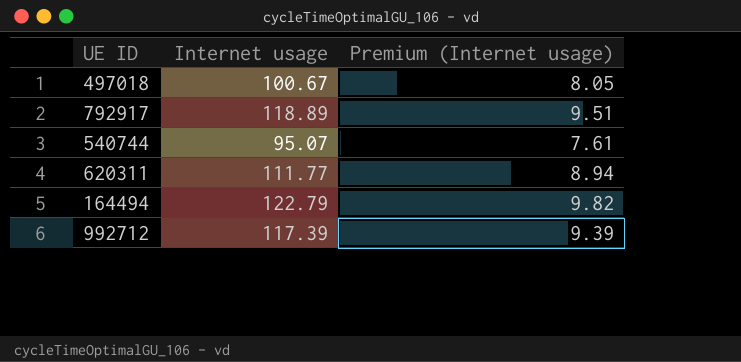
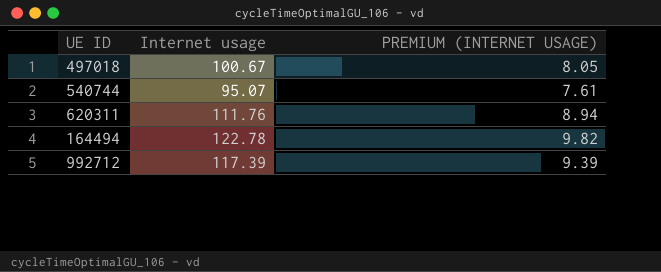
column name: Premium (Internet usage) -> PREMIUM (INTERNET USAGE)
row 792917: 118.89 | 9.51 -> none
620311 | Internet usage: 111.77 -> 111.76
164494 | Internet usage: 122.79 -> 122.78

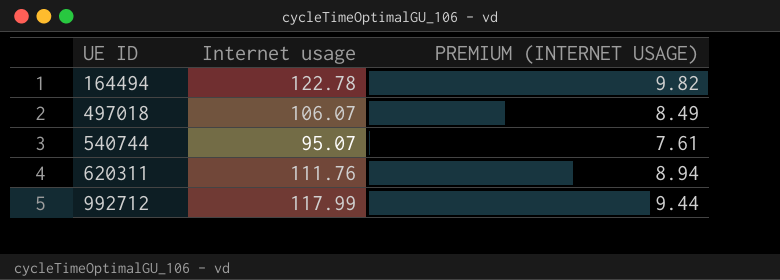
row order: none -> UE ID ascending
497018 | Internet usage: 100.67 -> 106.07
497018 | PREMIUM (INTERNET USAGE): 8.05 -> 8.49
992712 | Internet usage: 117.39 -> 117.99
992712 | PREMIUM (INTERNET USAGE): 9.39 -> 9.44

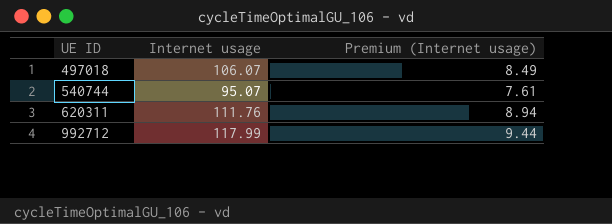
column name: PREMIUM (INTERNET USAGE) -> Premium (Internet usage)
row 164494: 122.78 | 9.82 -> none

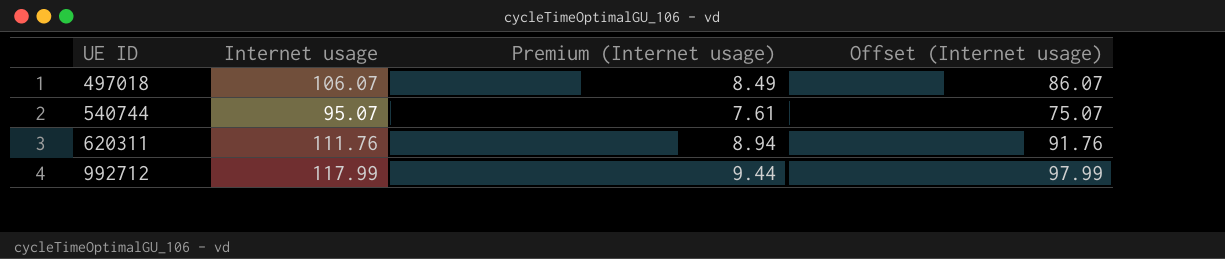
column Offset (Internet usage) | formula: none -> [Internet usage] - 20

